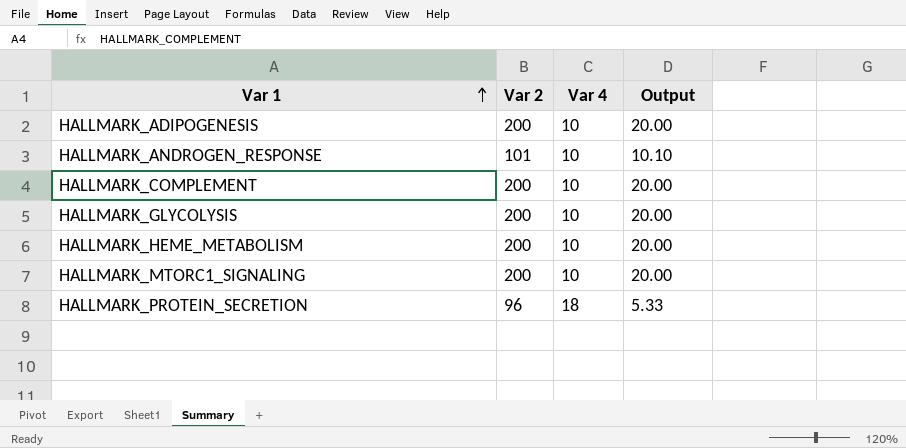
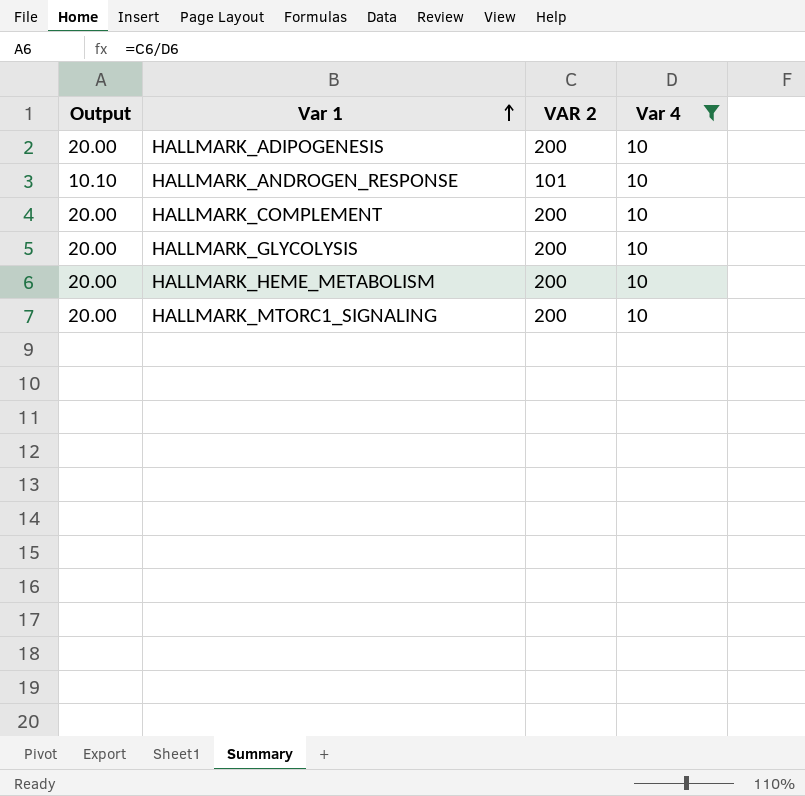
filter: none -> Var 4 = 10
column Output | position: 4 -> 1
column name: Var 2 -> VAR 2

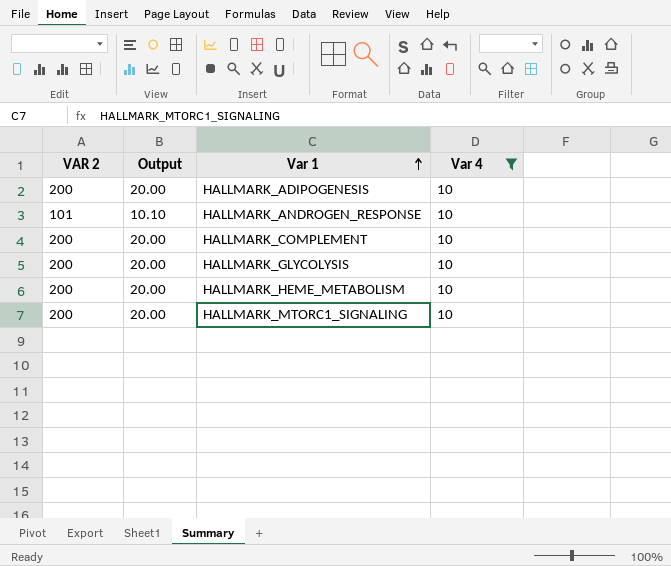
column VAR 2 | position: 3 -> 1

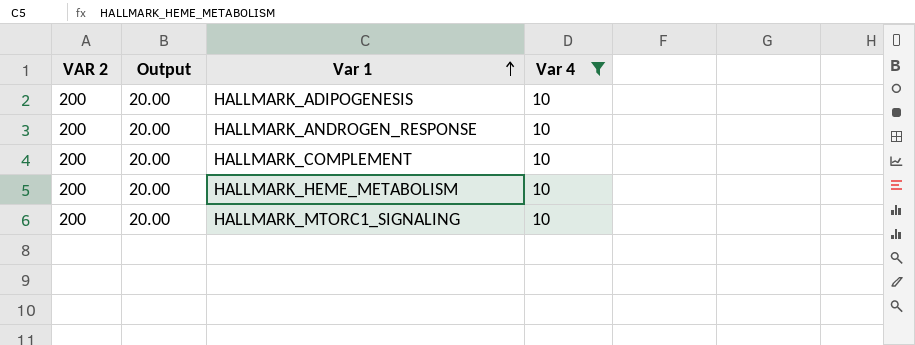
row HALLMARK_GLYCOLYSIS: 200 | 20.00 | 10 -> none
HALLMARK_ANDROGEN_RESPONSE | VAR 2: 101 -> 200
HALLMARK_ANDROGEN_RESPONSE | Output: 10.10 -> 20.00

